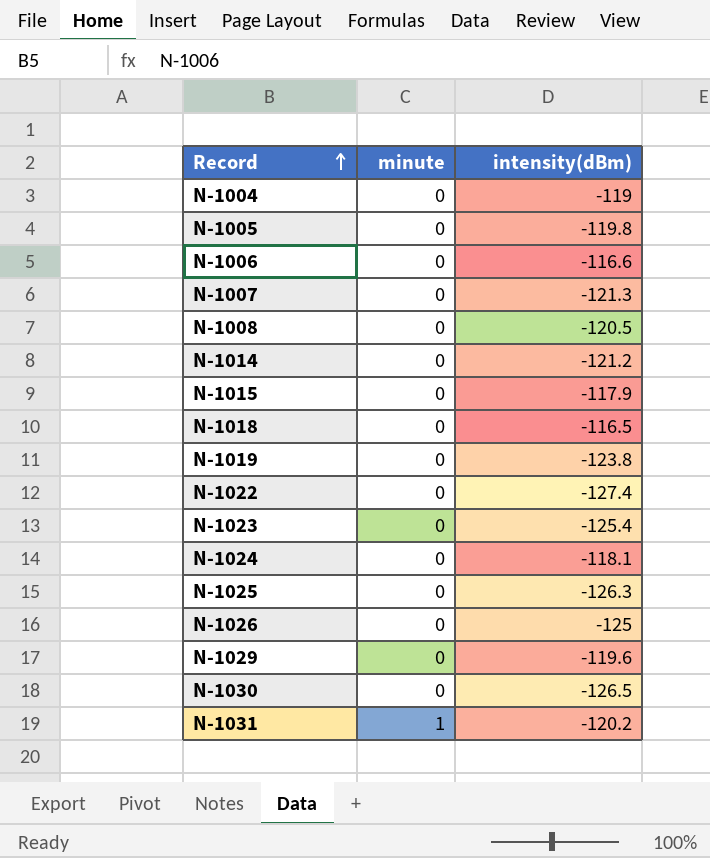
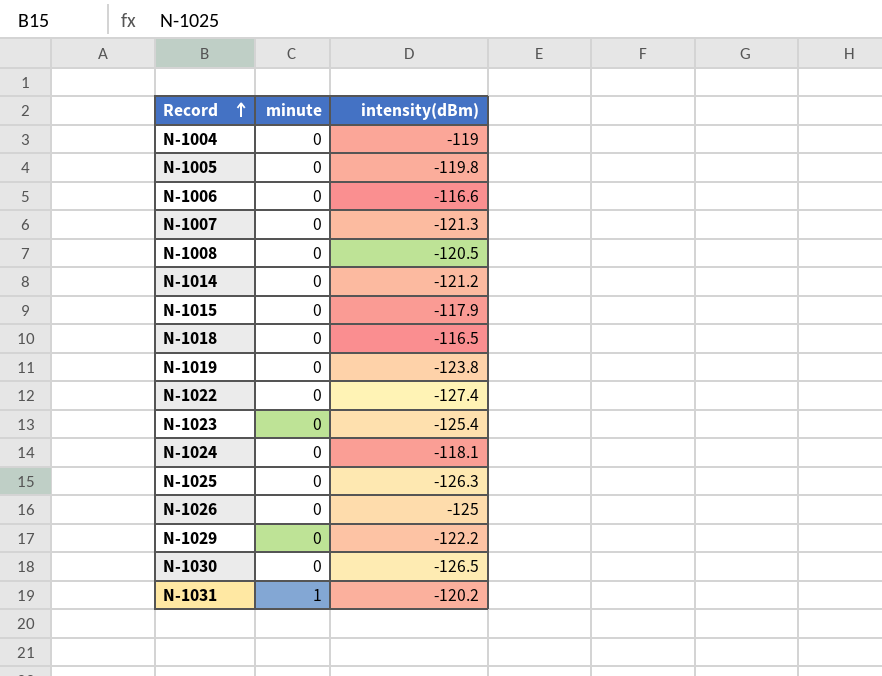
N-1029 | intensity(dBm): -119.6 -> -122.2

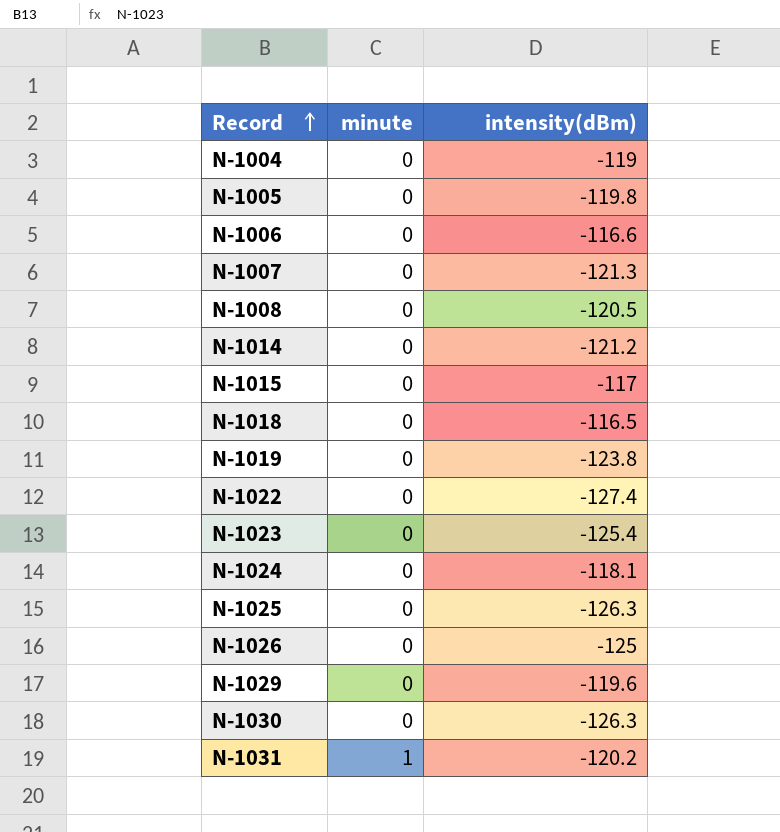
N-1015 | intensity(dBm): -117.9 -> -117
N-1029 | intensity(dBm): -122.2 -> -119.6
N-1030 | intensity(dBm): -126.5 -> -126.3

